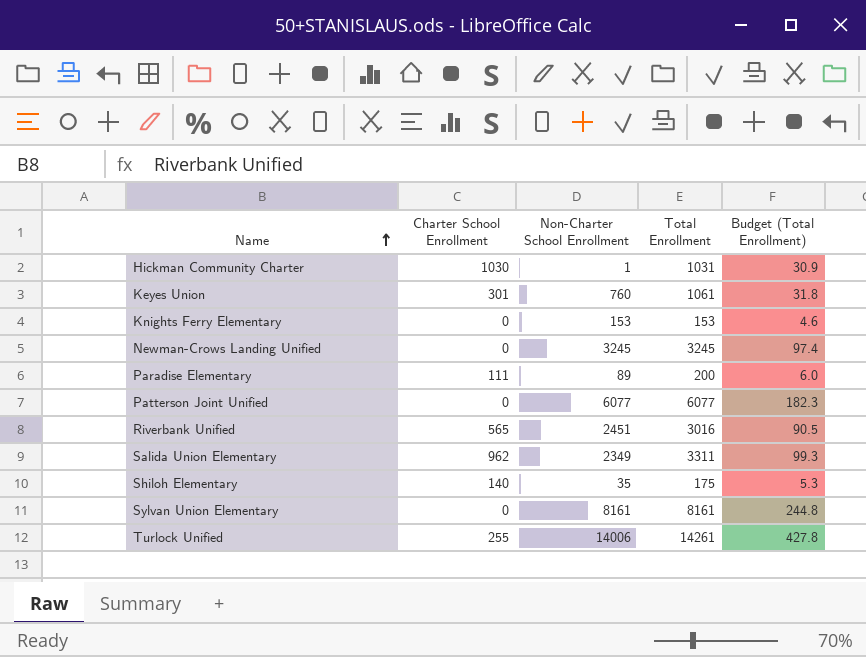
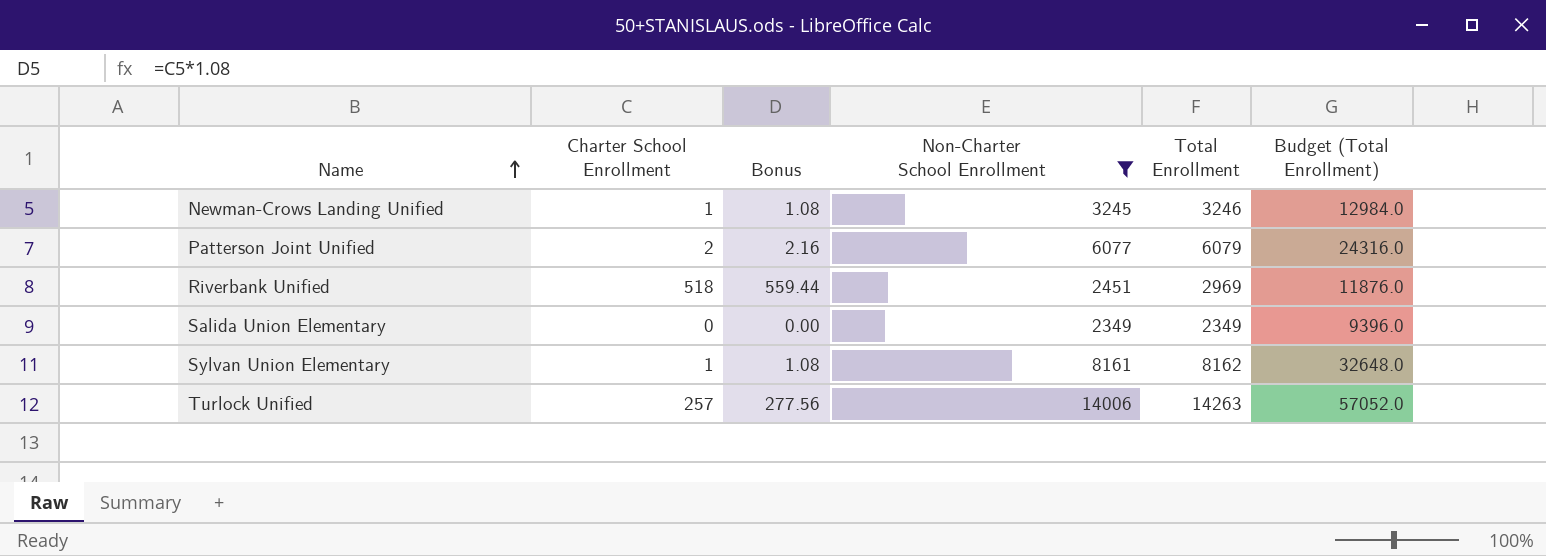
filter: none -> Non-Charter School Enrollment >= 2349
column Bonus | formula: none -> [Charter School Enrollment] * 1.08
column Budget (Total Enrollment) | formula: [Total Enrollment] * 0.03 -> [Total Enrollment] * 4
Newman-Crows Landing Unified | Charter School Enrollment: 0 -> 1
Newman-Crows Landing Unified | Total Enrollment: 3245 -> 3246
Patterson Joint Unified | Charter School Enrollment: 0 -> 2
Patterson Joint Unified | Total Enrollment: 6077 -> 6079
Riverbank Unified | Charter School Enrollment: 565 -> 518
Riverbank Unified | Total Enrollment: 3016 -> 2969
Salida Union Elementary | Charter School Enrollment: 962 -> 0
Salida Union Elementary | Total Enrollment: 3311 -> 2349
Sylvan Union Elementary | Charter School Enrollment: 0 -> 1
Sylvan Union Elementary | Total Enrollment: 8161 -> 8162
Turlock Unified | Charter School Enrollment: 255 -> 257
Turlock Unified | Total Enrollment: 14261 -> 14263

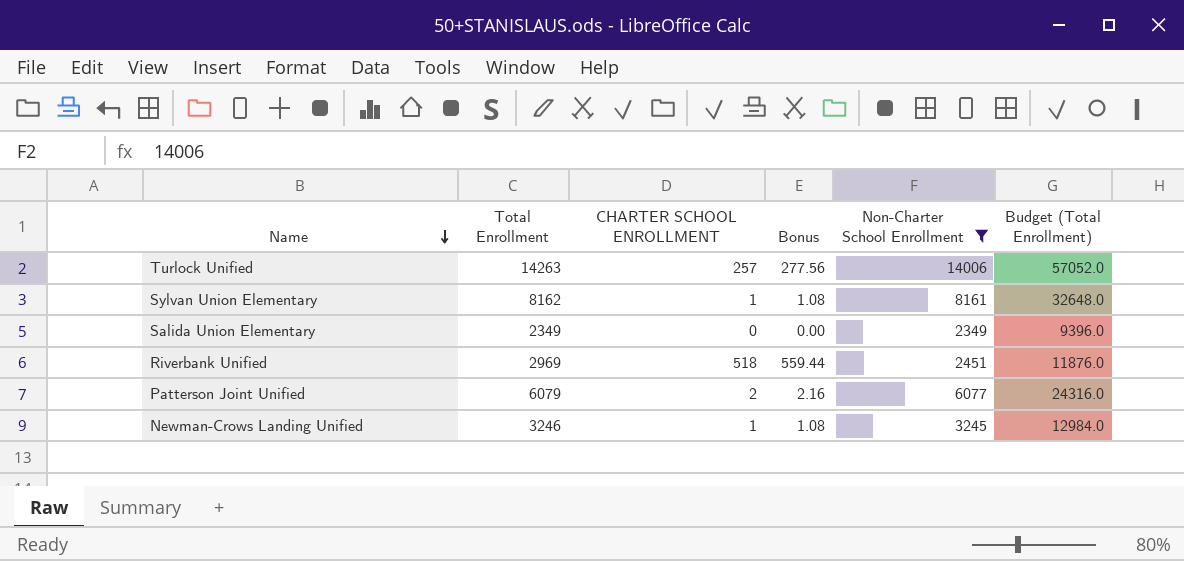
row order: Name ascending -> Name descending
column Total Enrollment | position: 5 -> 2
column name: Charter School Enrollment -> CHARTER SCHOOL ENROLLMENT

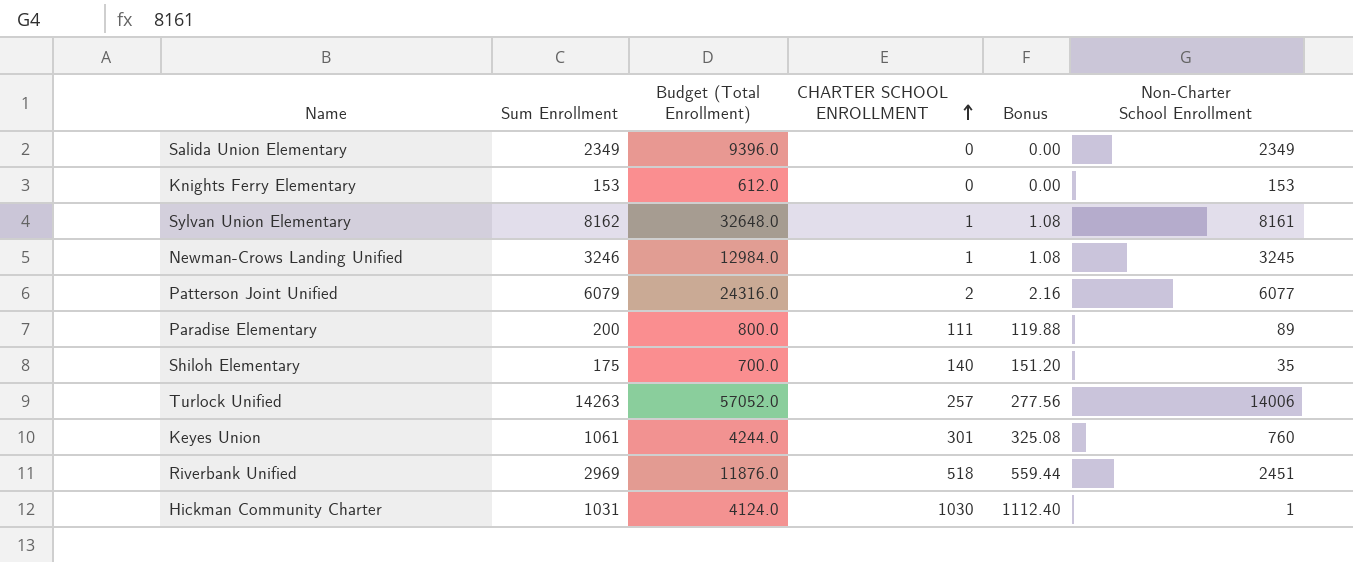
filter: Non-Charter School Enrollment >= 2349 -> none
row order: Name descending -> CHARTER SCHOOL ENROLLMENT ascending
column name: Total Enrollment -> Sum Enrollment
column Budget (Total Enrollment) | position: 6 -> 3

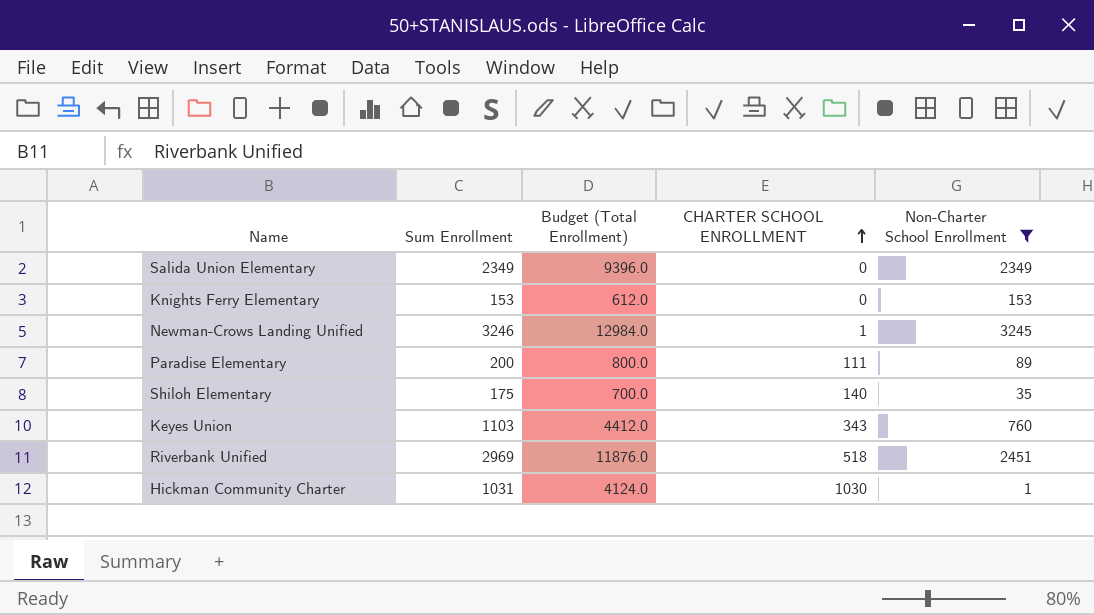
filter: none -> Non-Charter School Enrollment <= 3245
column Bonus | formula: [CHARTER SCHOOL ENROLLMENT] * 1.08 -> none
Keyes Union | Sum Enrollment: 1061 -> 1103
Keyes Union | Budget (Total Enrollment): 4244.0 -> 4412.0
Keyes Union | CHARTER SCHOOL ENROLLMENT: 301 -> 343

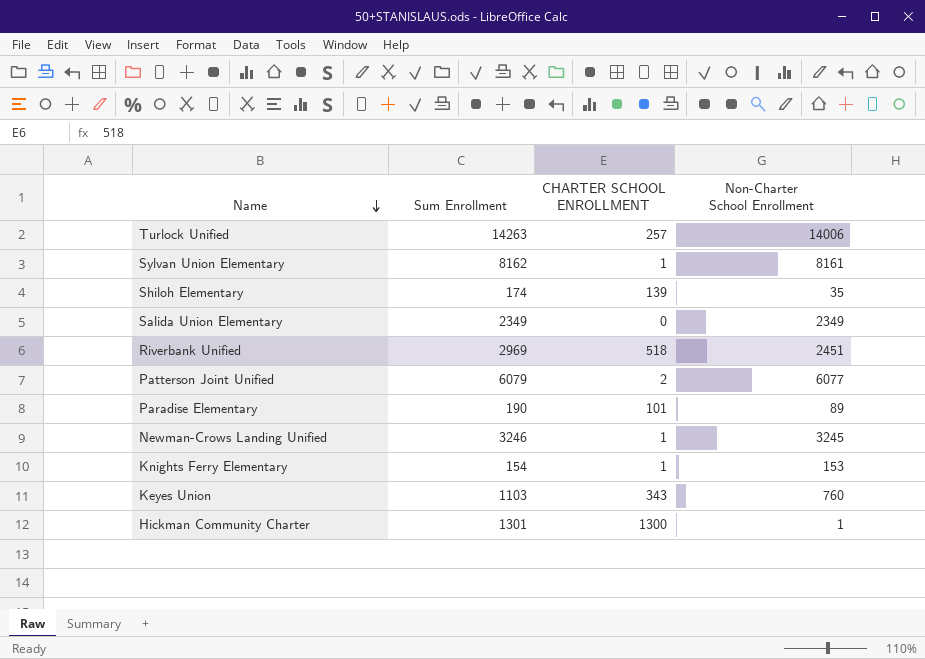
filter: Non-Charter School Enrollment <= 3245 -> none
row order: CHARTER SCHOOL ENROLLMENT ascending -> Name descending
column Budget (Total Enrollment) | formula: [Sum Enrollment] * 4 -> none
Shiloh Elementary | Sum Enrollment: 175 -> 174
Shiloh Elementary | CHARTER SCHOOL ENROLLMENT: 140 -> 139
Paradise Elementary | Sum Enrollment: 200 -> 190
Paradise Elementary | CHARTER SCHOOL ENROLLMENT: 111 -> 101
Knights Ferry Elementary | Sum Enrollment: 153 -> 154
Knights Ferry Elementary | CHARTER SCHOOL ENROLLMENT: 0 -> 1
Hickman Community Charter | Sum Enrollment: 1031 -> 1301
Hickman Community Charter | CHARTER SCHOOL ENROLLMENT: 1030 -> 1300

